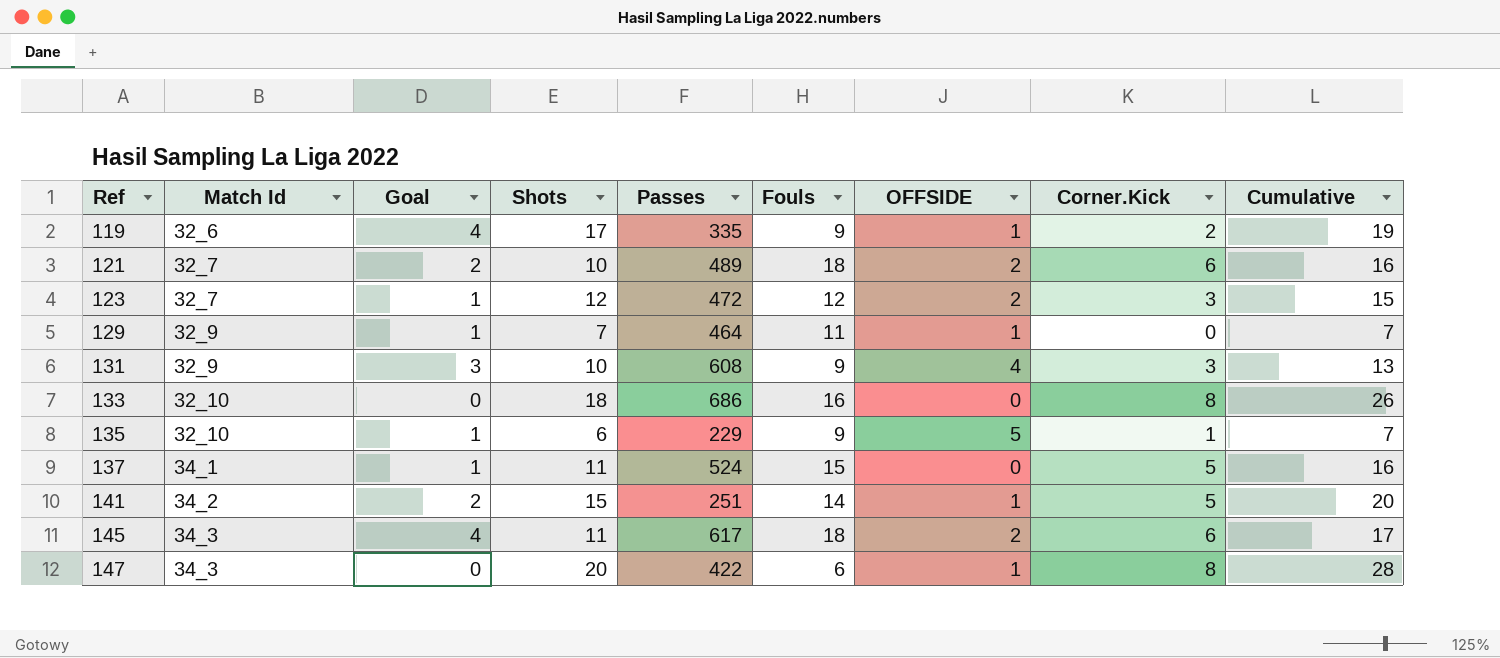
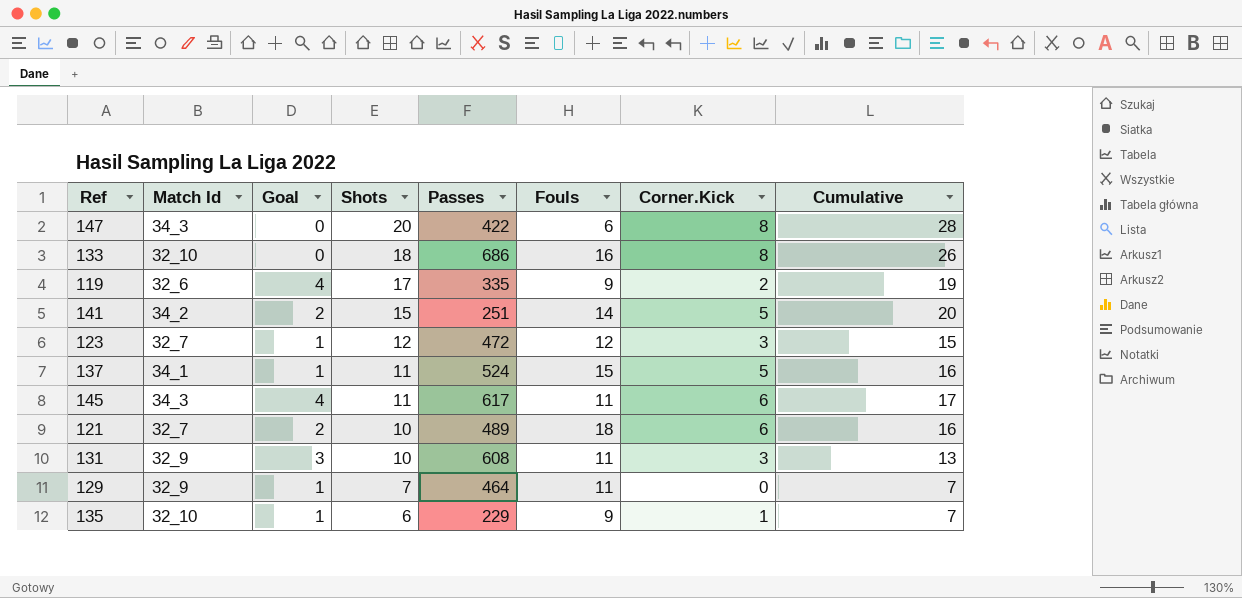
row order: Ref ascending -> Shots descending
column OFFSIDE | position: 7 -> none
145 | Fouls: 18 -> 11
131 | Fouls: 9 -> 11

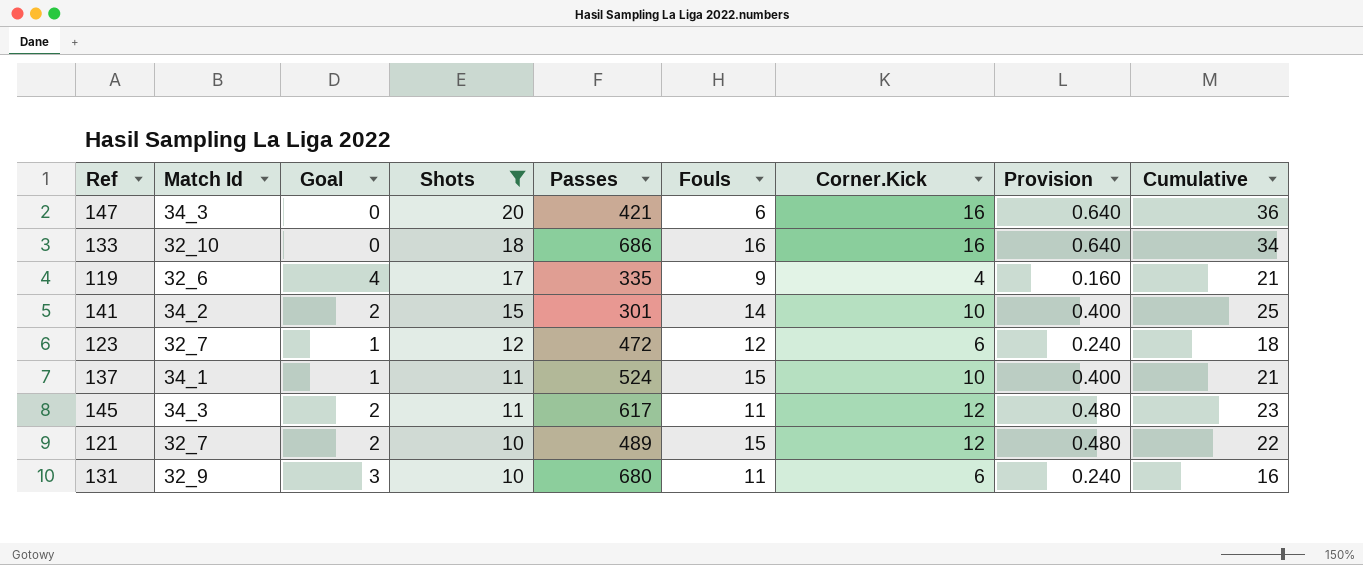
filter: none -> Shots >= 10
column Provision | formula: none -> [Corner.Kick] * 0.04
147 | Passes: 422 -> 421
147 | Corner.Kick: 8 -> 16
147 | Cumulative: 28 -> 36
133 | Corner.Kick: 8 -> 16
133 | Cumulative: 26 -> 34
119 | Corner.Kick: 2 -> 4
119 | Cumulative: 19 -> 21
141 | Passes: 251 -> 301
141 | Corner.Kick: 5 -> 10
141 | Cumulative: 20 -> 25
123 | Corner.Kick: 3 -> 6
123 | Cumulative: 15 -> 18
137 | Corner.Kick: 5 -> 10
137 | Cumulative: 16 -> 21
145 | Goal: 4 -> 2
145 | Corner.Kick: 6 -> 12
145 | Cumulative: 17 -> 23
121 | Fouls: 18 -> 15
121 | Corner.Kick: 6 -> 12
121 | Cumulative: 16 -> 22
131 | Passes: 608 -> 680
131 | Corner.Kick: 3 -> 6
131 | Cumulative: 13 -> 16

